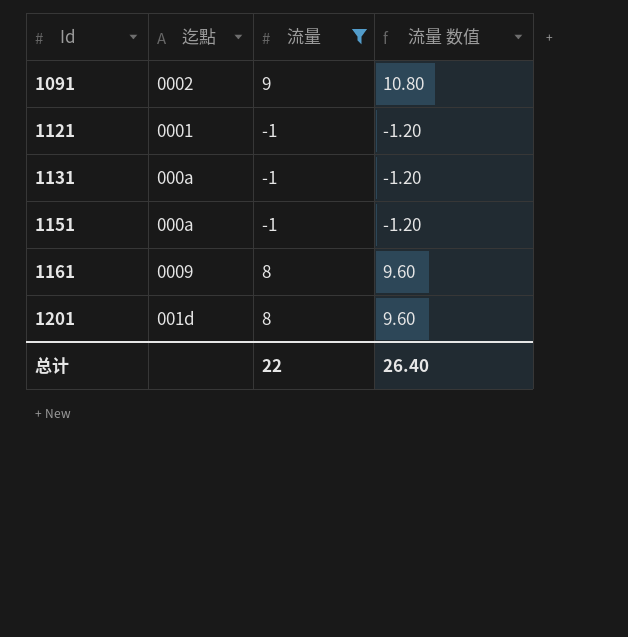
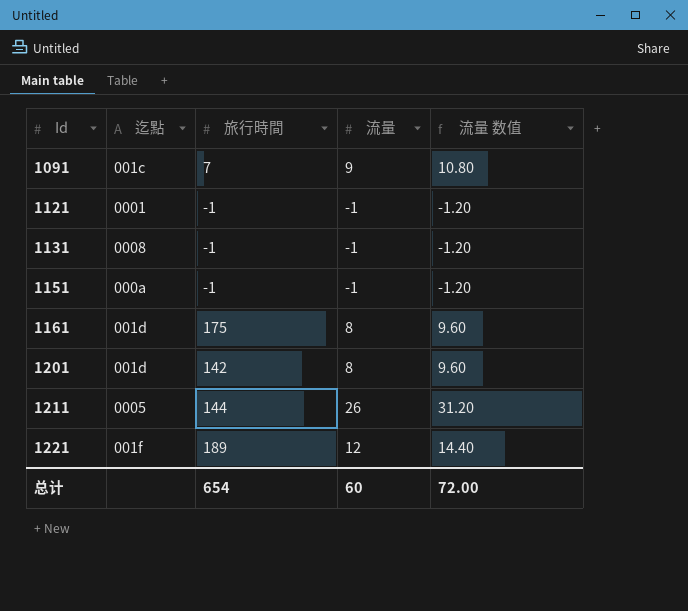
filter: 流量 <= 9 -> none
column 旅行時間 | position: none -> 3
1091 | 迄點: 0002 -> 001c
1131 | 迄點: 000a -> 0008
1161 | 迄點: 0009 -> 001d
总计 | 流量: 22 -> 60
总计 | 流量 数值: 26.40 -> 72.00

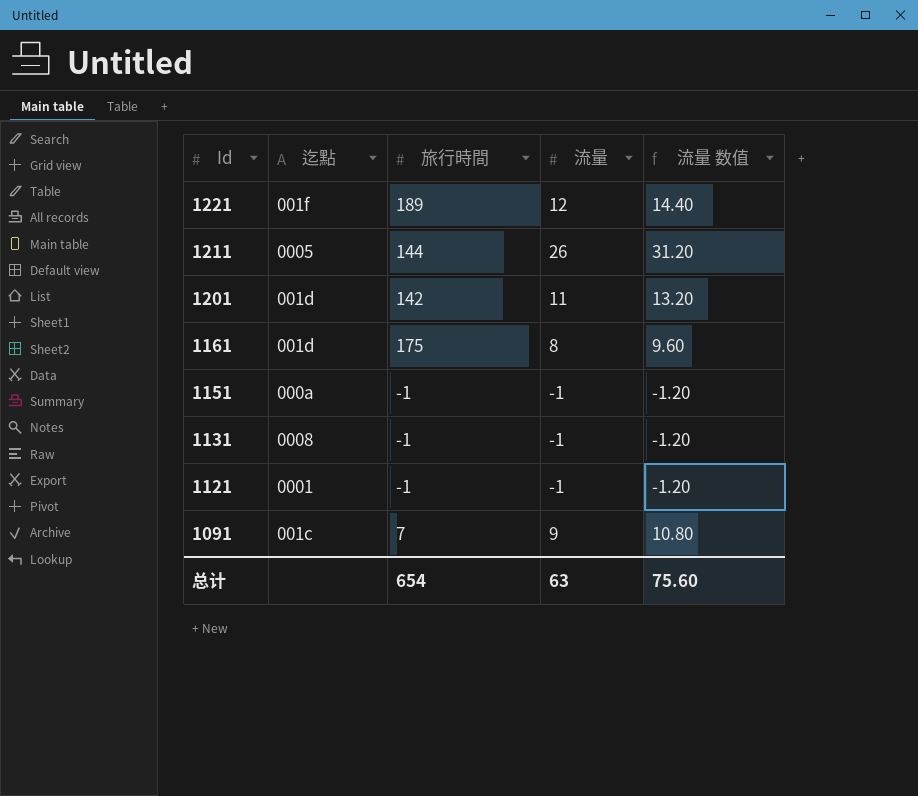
row order: Id ascending -> Id descending
1201 | 流量: 8 -> 11
1201 | 流量 数值: 9.60 -> 13.20
总计 | 流量: 60 -> 63
总计 | 流量 数值: 72.00 -> 75.60

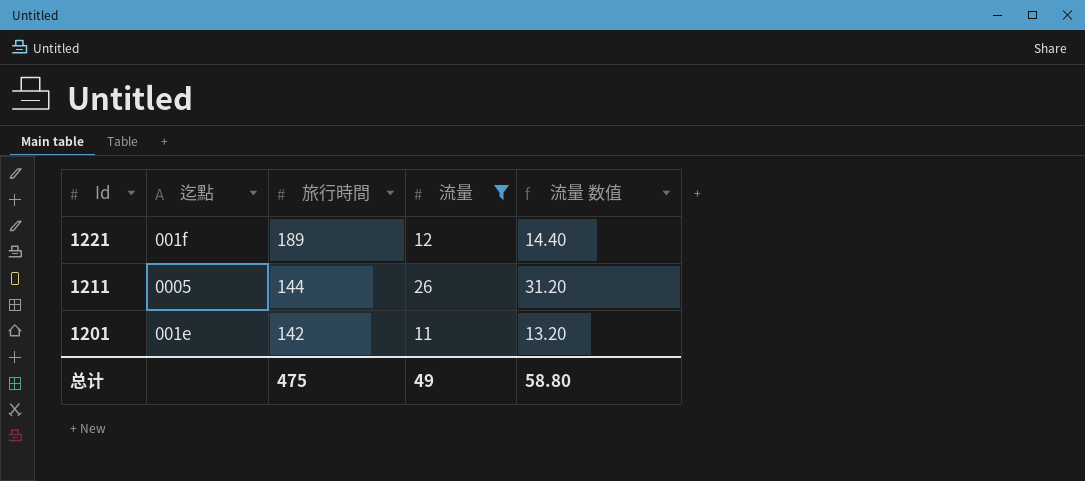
filter: none -> 流量 >= 11
1201 | 迄點: 001d -> 001e
总计 | 旅行時間: 654 -> 475
总计 | 流量: 63 -> 49
总计 | 流量 数值: 75.60 -> 58.80

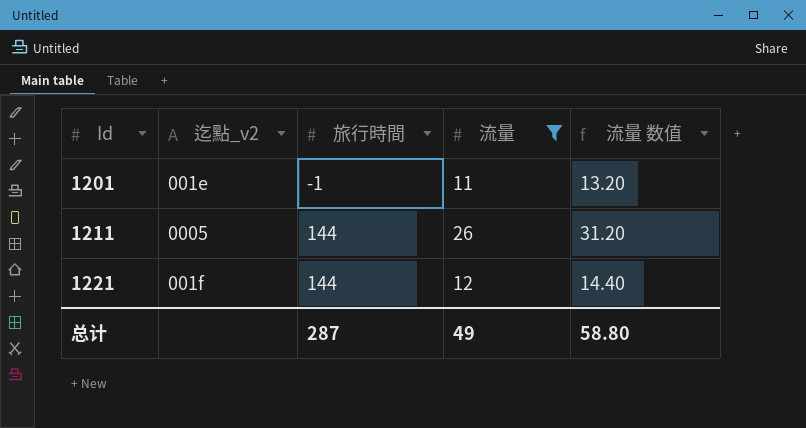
row order: Id descending -> Id ascending
column name: 迄點 -> 迄點_v2
1201 | 旅行時間: 142 -> -1
1221 | 旅行時間: 189 -> 144
总计 | 旅行時間: 475 -> 287

